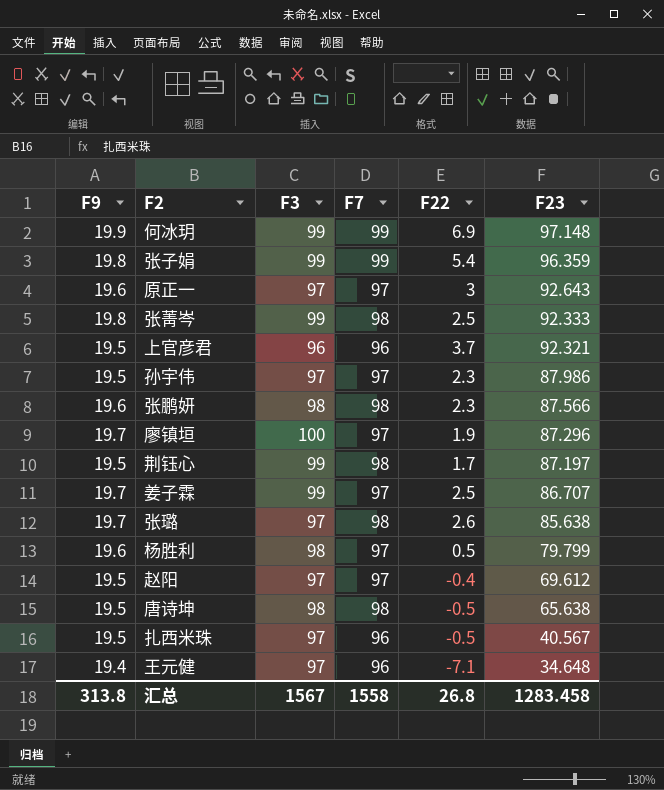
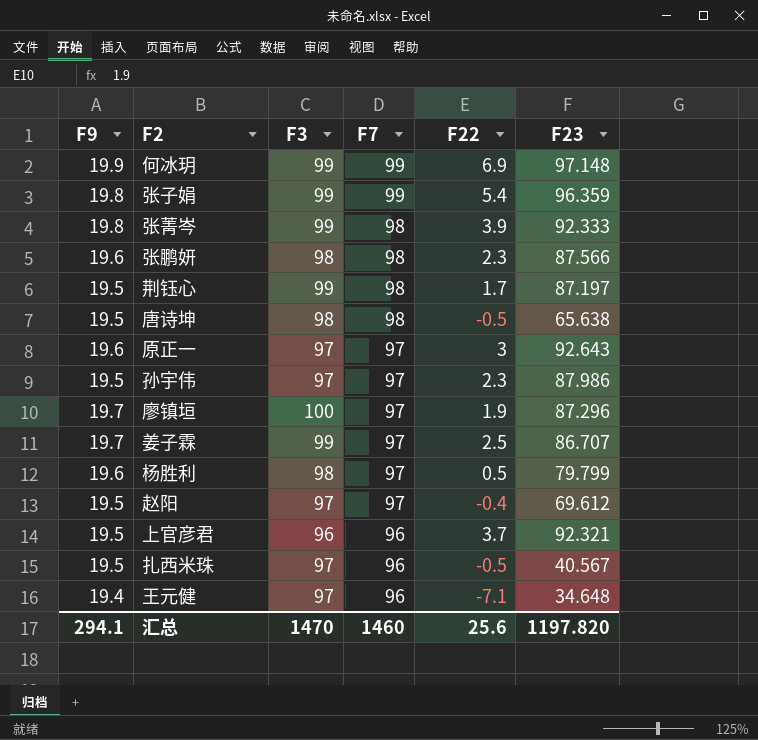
row order: F23 descending -> F7 descending
row 张璐: 19.7 | 97 | 98 | 2.6 | 85.638 -> none
张菁岑 | F22: 2.5 -> 3.9
汇总 | F9: 313.8 -> 294.1
汇总 | F3: 1567 -> 1470
汇总 | F7: 1558 -> 1460
汇总 | F22: 26.8 -> 25.6
汇总 | F23: 1283.458 -> 1197.820

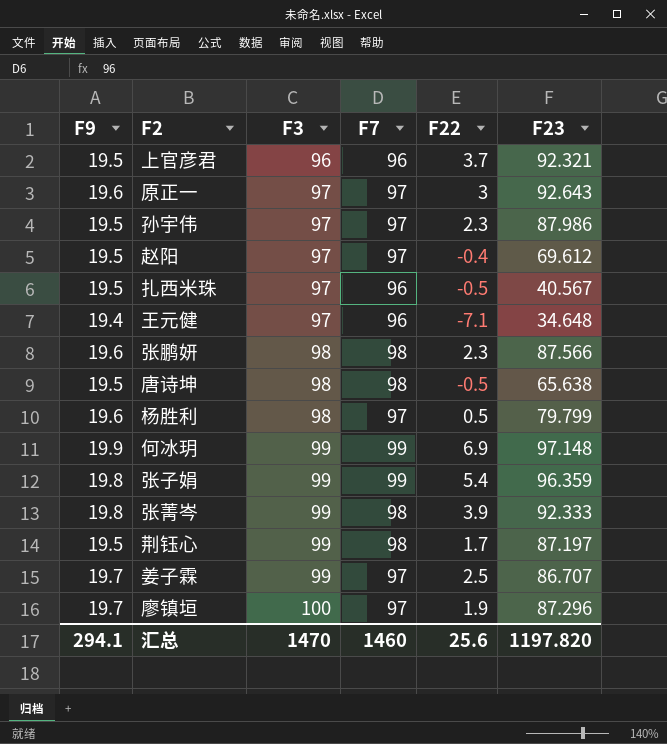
row order: F7 descending -> F3 ascending

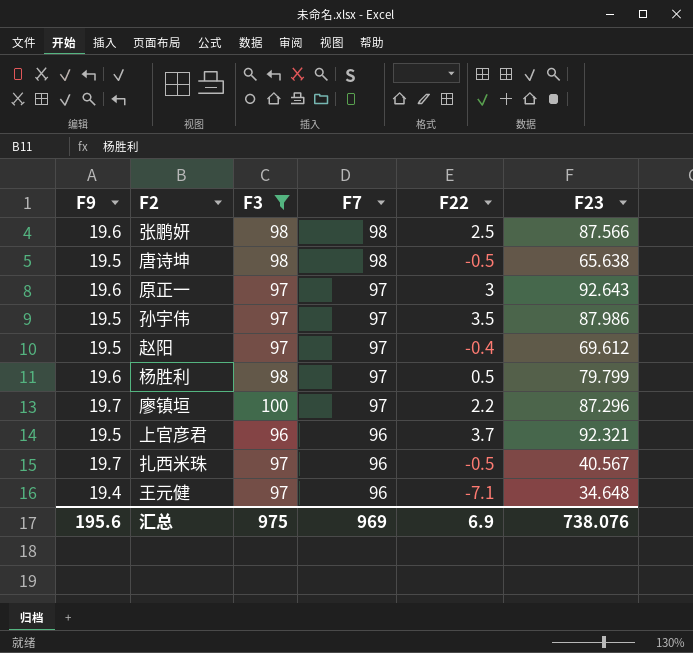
filter: none -> F3 != 99
row order: F3 ascending -> F7 descending
张鹏妍 | F22: 2.3 -> 2.5
孙宇伟 | F22: 2.3 -> 3.5
廖镇垣 | F22: 1.9 -> 2.2
扎西米珠 | F9: 19.5 -> 19.7
汇总 | F9: 294.1 -> 195.6
汇总 | F3: 1470 -> 975
汇总 | F7: 1460 -> 969
汇总 | F22: 25.6 -> 6.9
汇总 | F23: 1197.820 -> 738.076

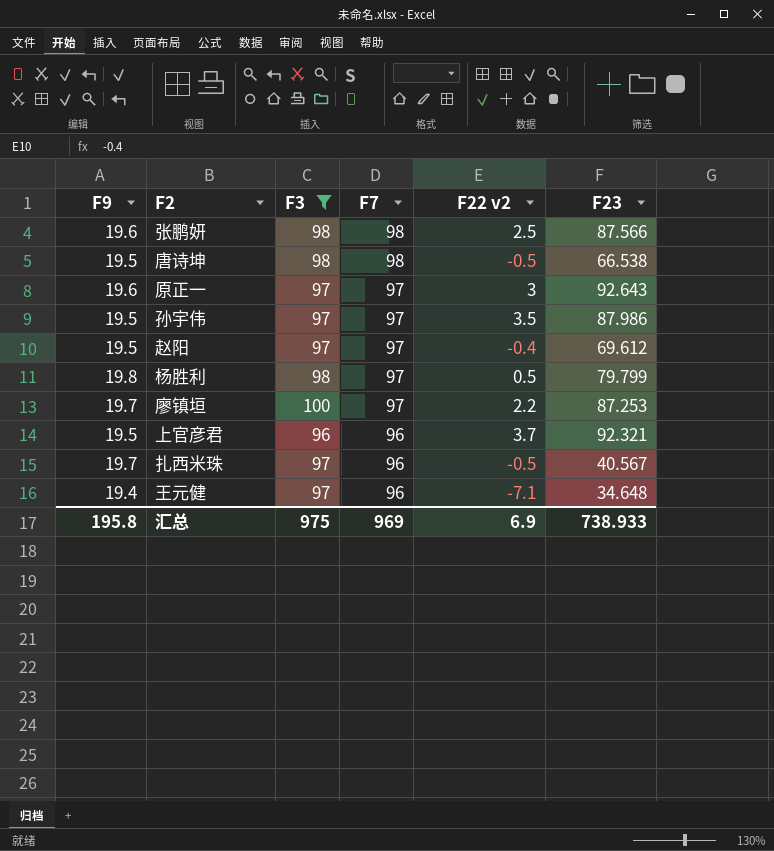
column name: F22 -> F22 v2
唐诗坤 | F23: 65.638 -> 66.538
杨胜利 | F9: 19.6 -> 19.8
廖镇垣 | F23: 87.296 -> 87.253
汇总 | F9: 195.6 -> 195.8
汇总 | F23: 738.076 -> 738.933

